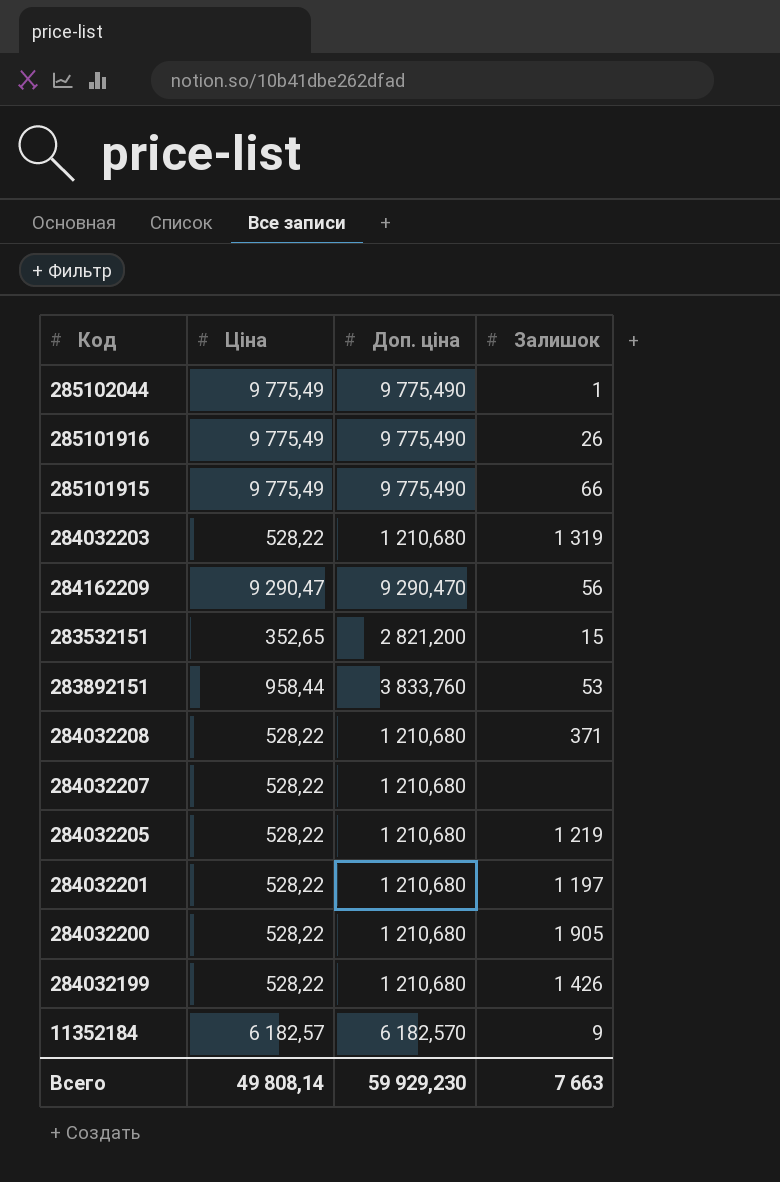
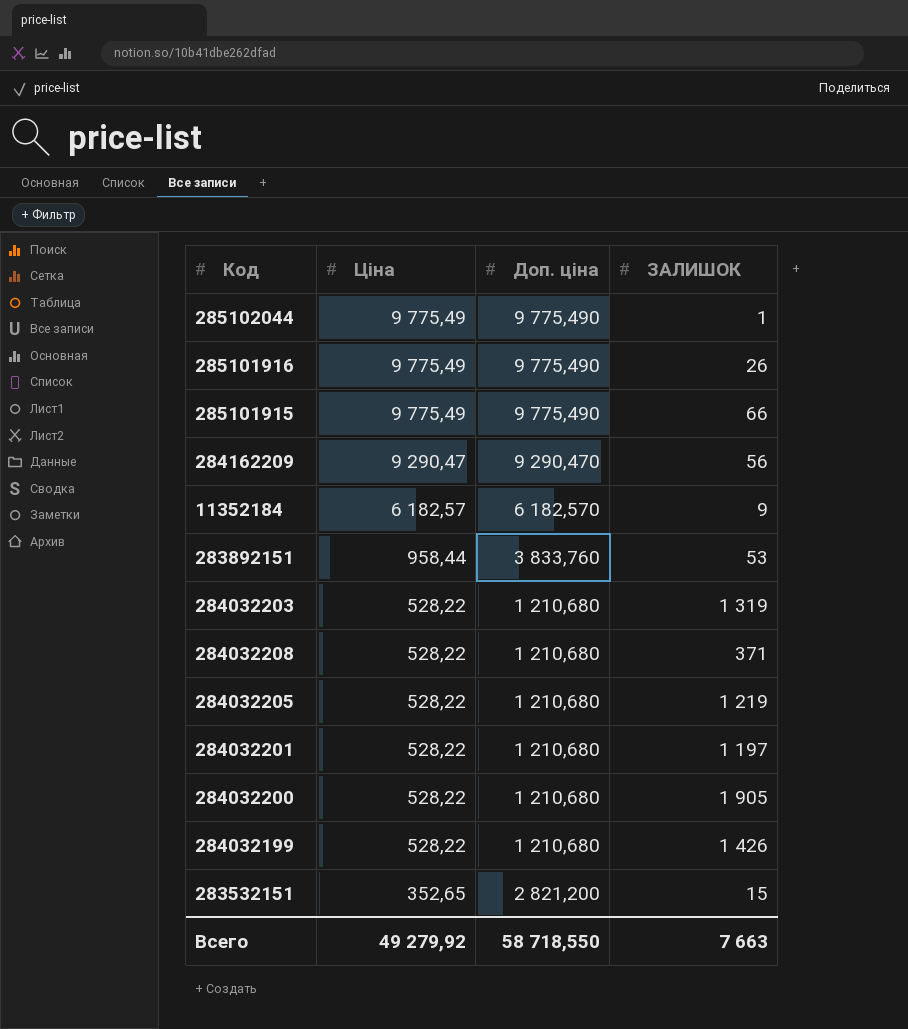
row order: none -> Ціна descending
column name: Залишок -> ЗАЛИШОК
row 284032207: 528,22 | 1 210,680 | none -> none
Всего | Ціна: 49 808,14 -> 49 279,92
Всего | Доп. ціна: 59 929,230 -> 58 718,550

